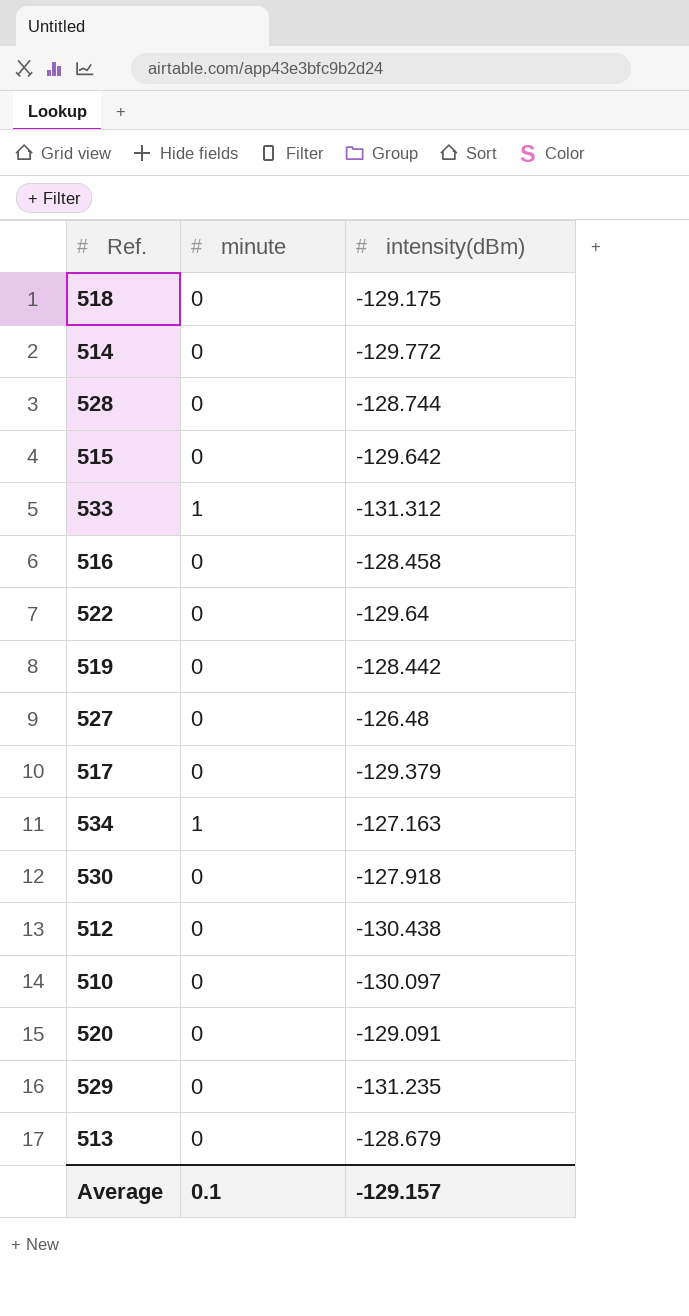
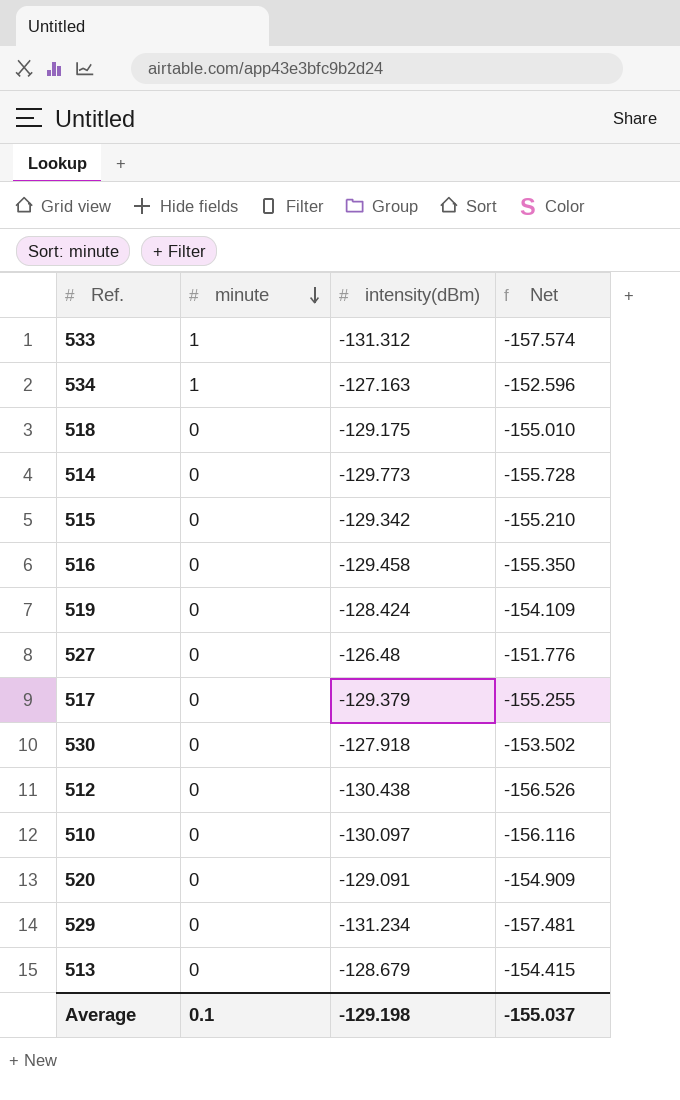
row order: none -> minute descending
column Net | formula: none -> [intensity(dBm)] * 1.2
row 528: 0 | -128.744 -> none
row 522: 0 | -129.64 -> none
514 | intensity(dBm): -129.772 -> -129.773
515 | intensity(dBm): -129.642 -> -129.342
516 | intensity(dBm): -128.458 -> -129.458
519 | intensity(dBm): -128.442 -> -128.424
529 | intensity(dBm): -131.235 -> -131.234
Average | intensity(dBm): -129.157 -> -129.198

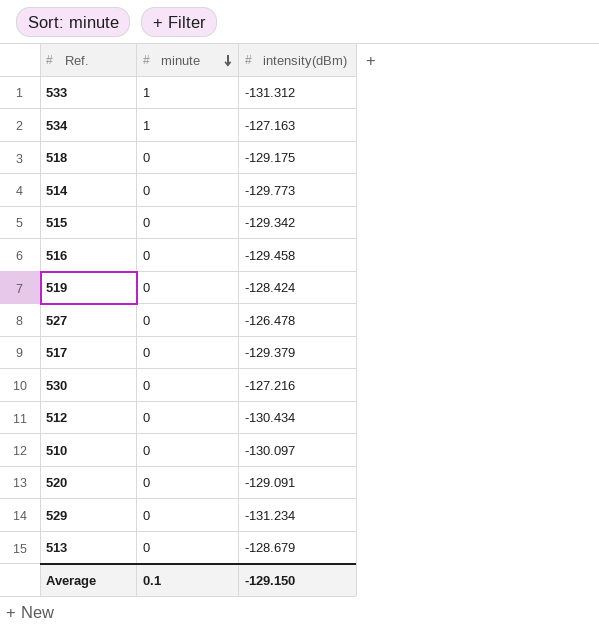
column Net | formula: [intensity(dBm)] * 1.2 -> none
527 | intensity(dBm): -126.48 -> -126.478
530 | intensity(dBm): -127.918 -> -127.216
512 | intensity(dBm): -130.438 -> -130.434
Average | intensity(dBm): -129.198 -> -129.150

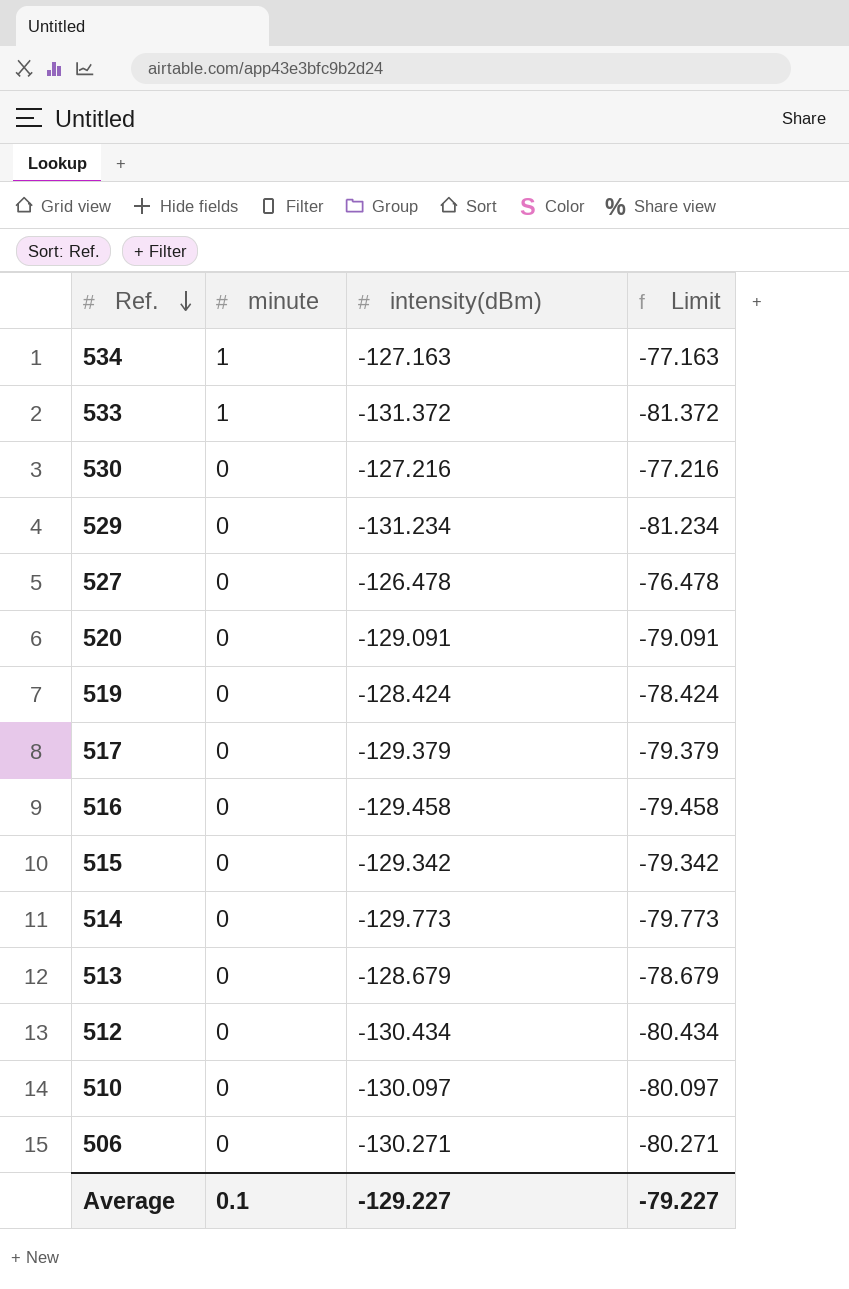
row order: minute descending -> Ref. descending
column Limit | formula: none -> [intensity(dBm)] + 50
row 518: 0 | -129.175 -> none
533 | intensity(dBm): -131.312 -> -131.372
row 506: none -> 0 | -130.271 | -80.271
Average | intensity(dBm): -129.150 -> -129.227

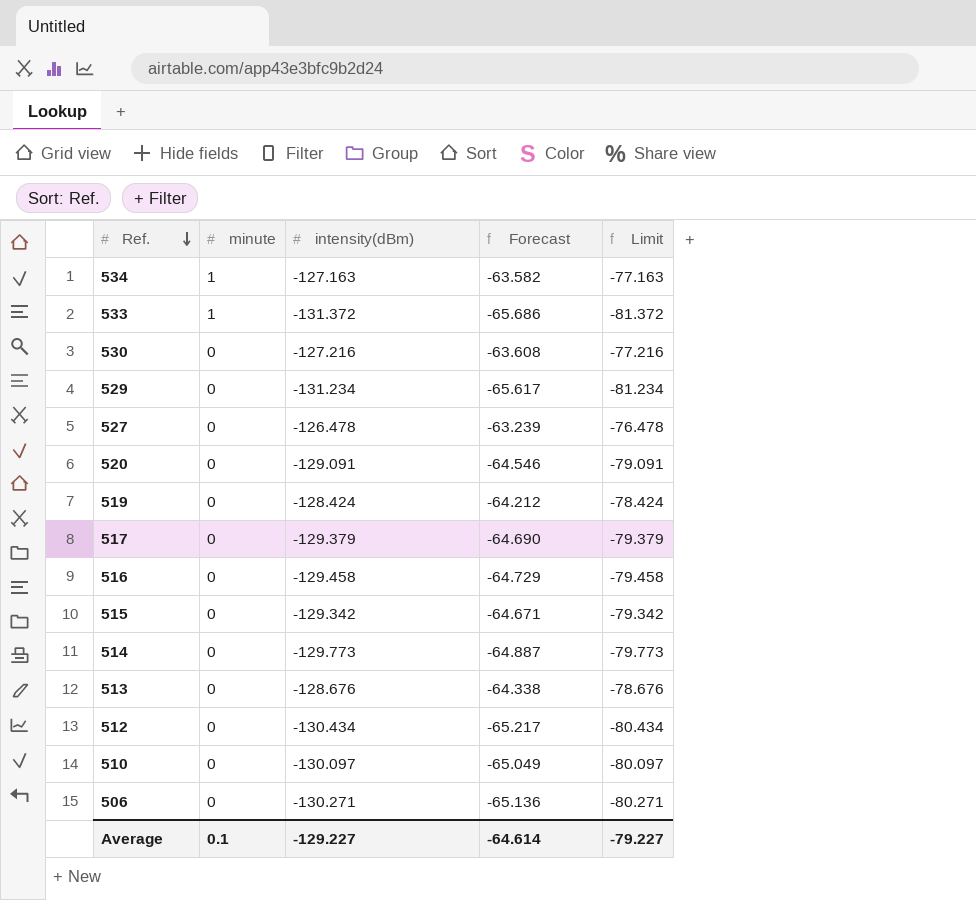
column Forecast | formula: none -> [intensity(dBm)] * 0.5
513 | intensity(dBm): -128.679 -> -128.676
513 | Limit: -78.679 -> -78.676

